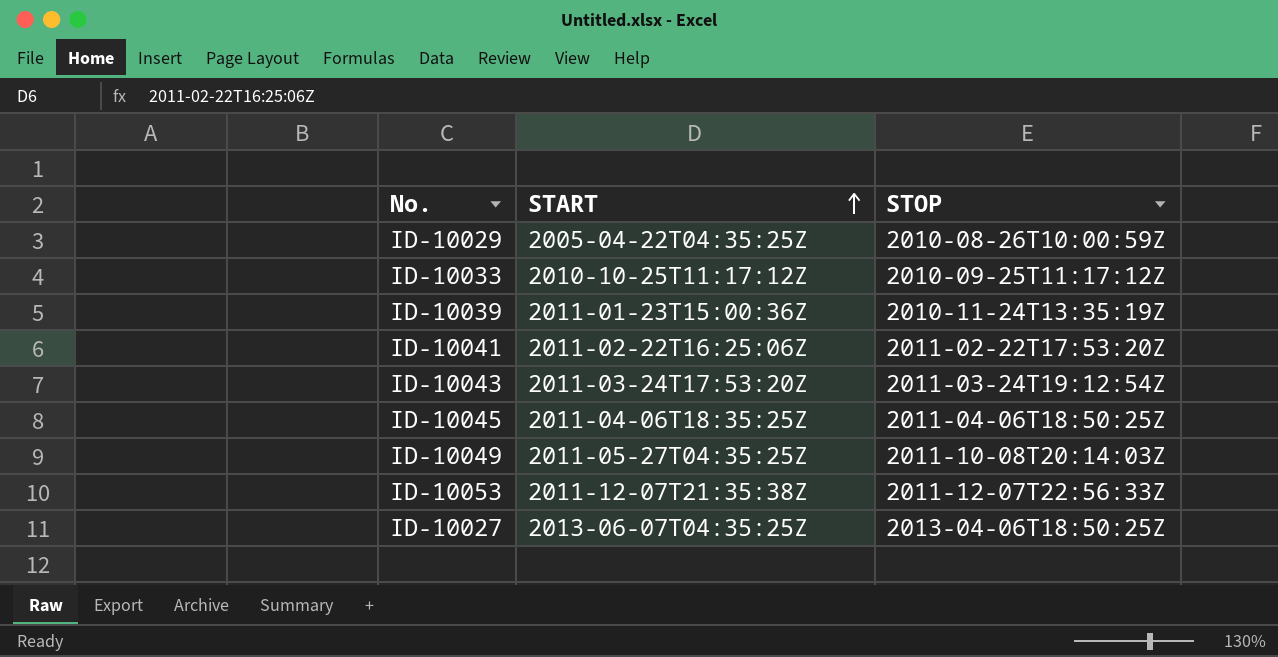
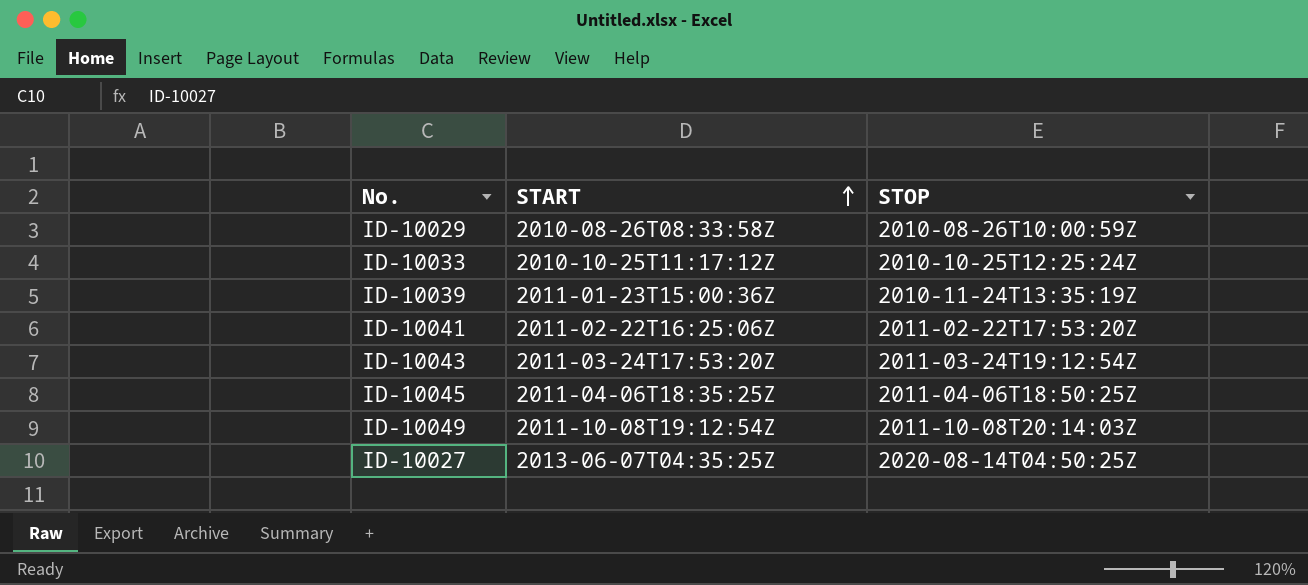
row ID-10053: 2011-12-07T21:35:38Z | 2011-12-07T22:56:33Z -> none
ID-10029 | START: 2005-04-22T04:35:25Z -> 2010-08-26T08:33:58Z
ID-10033 | STOP: 2010-09-25T11:17:12Z -> 2010-10-25T12:25:24Z
ID-10049 | START: 2011-05-27T04:35:25Z -> 2011-10-08T19:12:54Z
ID-10027 | STOP: 2013-04-06T18:50:25Z -> 2020-08-14T04:50:25Z

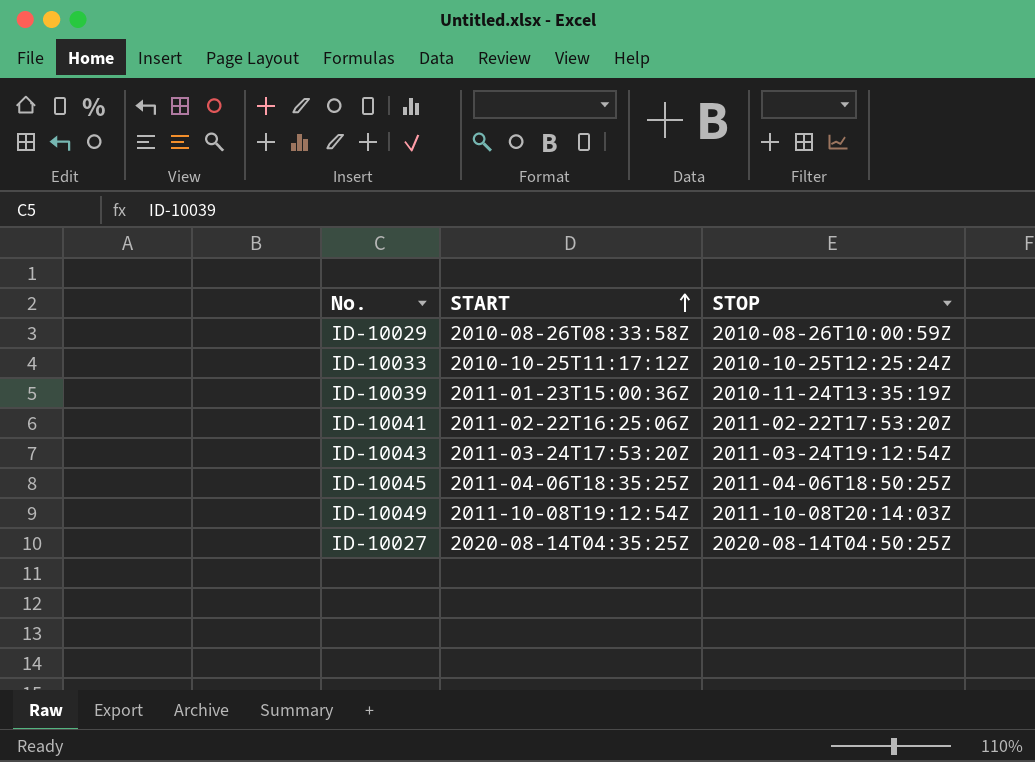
ID-10027 | START: 2013-06-07T04:35:25Z -> 2020-08-14T04:35:25Z

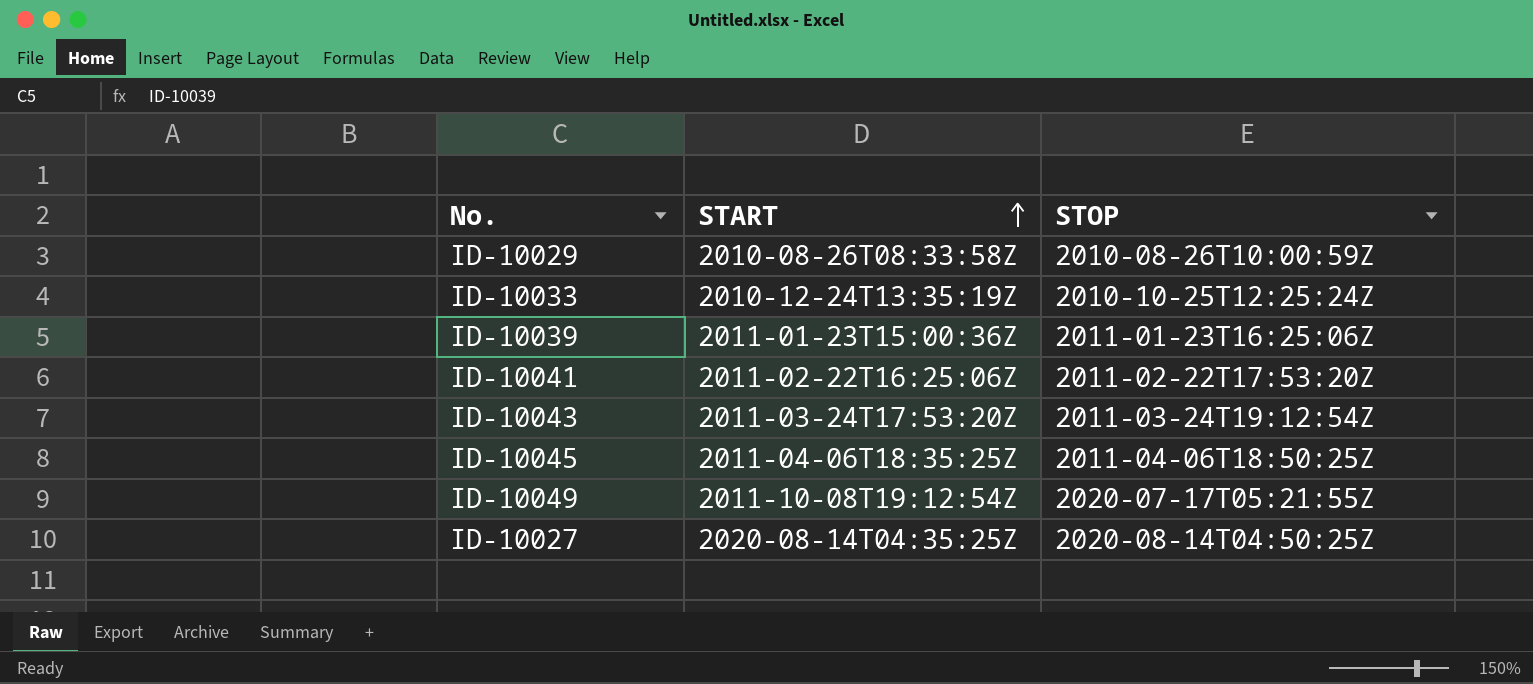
ID-10033 | START: 2010-10-25T11:17:12Z -> 2010-12-24T13:35:19Z
ID-10039 | STOP: 2010-11-24T13:35:19Z -> 2011-01-23T16:25:06Z
ID-10049 | STOP: 2011-10-08T20:14:03Z -> 2020-07-17T05:21:55Z

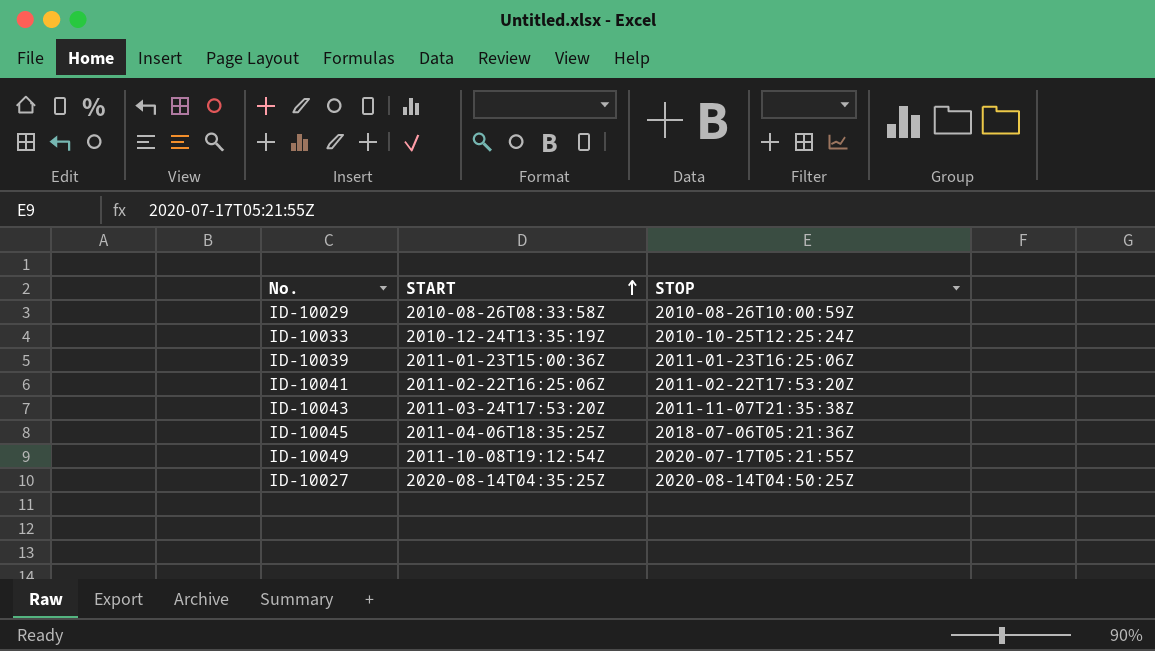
ID-10043 | STOP: 2011-03-24T19:12:54Z -> 2011-11-07T21:35:38Z
ID-10045 | STOP: 2011-04-06T18:50:25Z -> 2018-07-06T05:21:36Z

